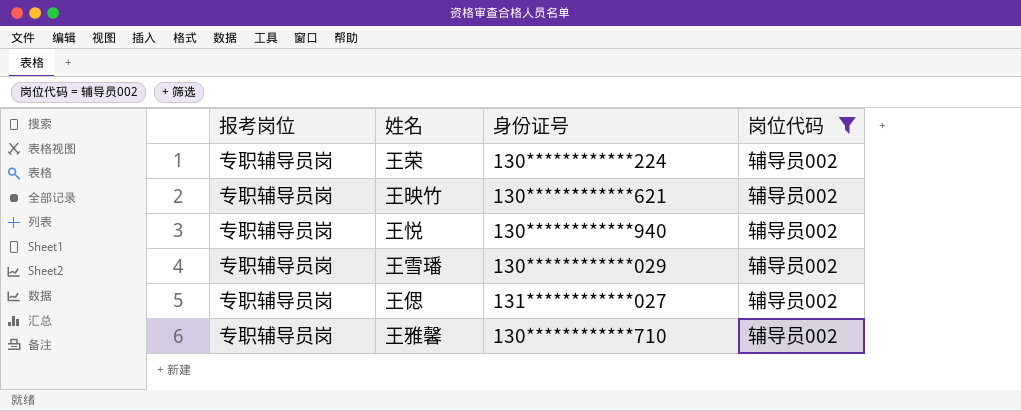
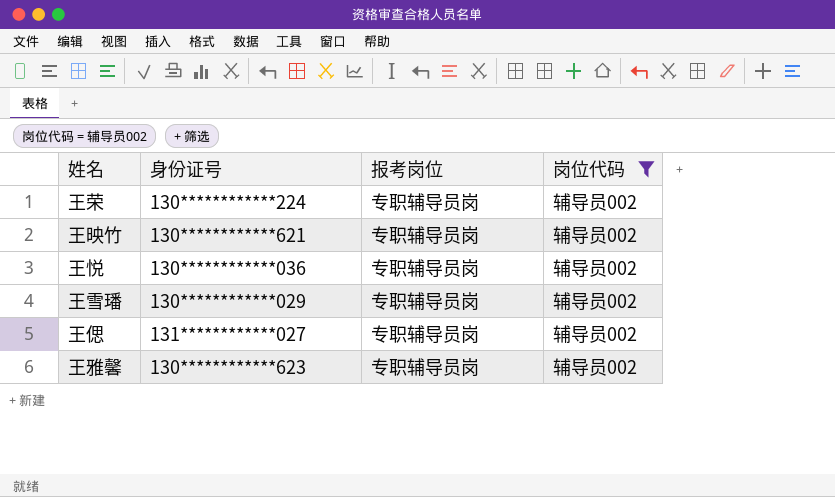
column 报考岗位 | position: 1 -> 3
王悦 | 身份证号: 130************940 -> 130************036
王雅馨 | 身份证号: 130************710 -> 130************623

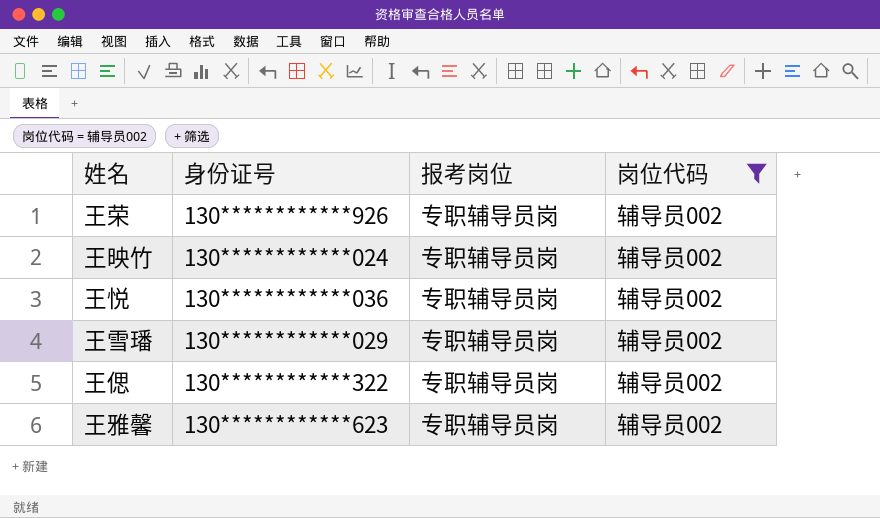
王荣 | 身份证号: 130************224 -> 130************926
王映竹 | 身份证号: 130************621 -> 130************024
王偲 | 身份证号: 131************027 -> 130************322

